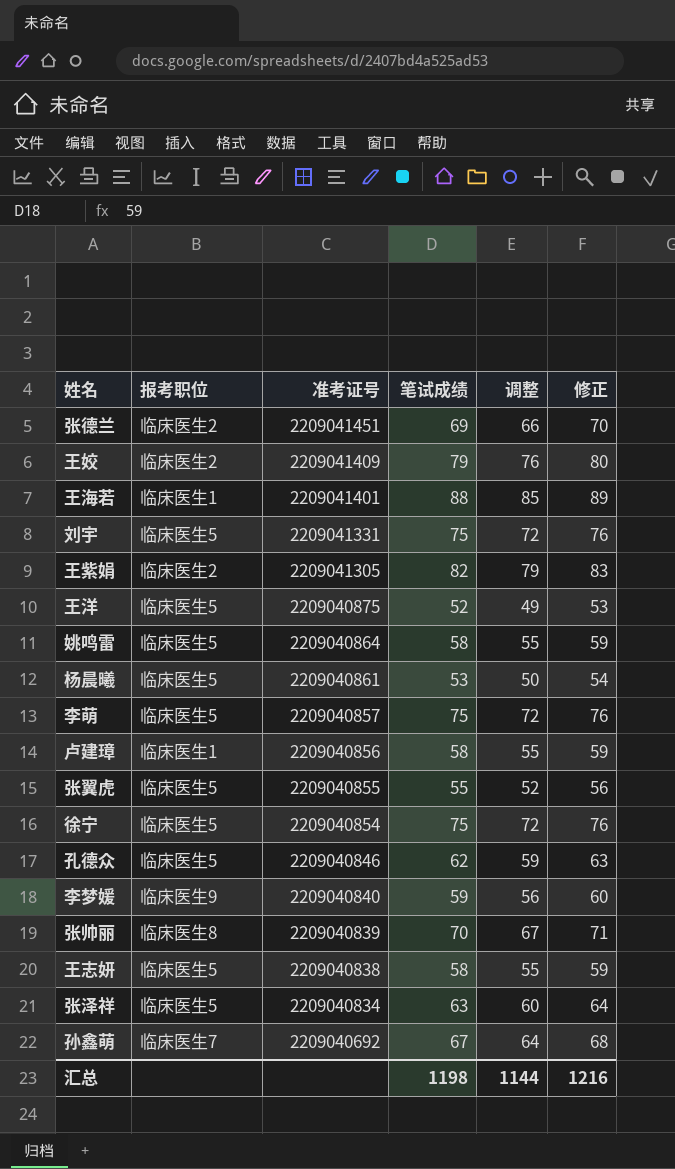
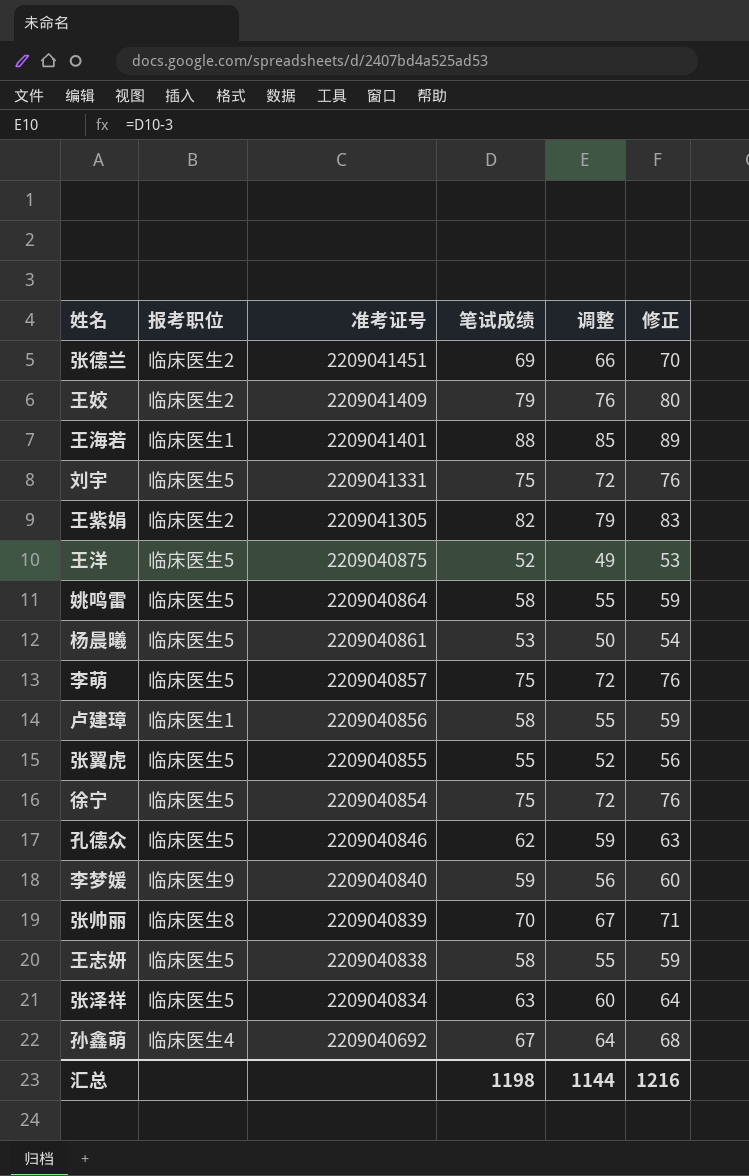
孙鑫萌 | 报考职位: 临床医生7 -> 临床医生4

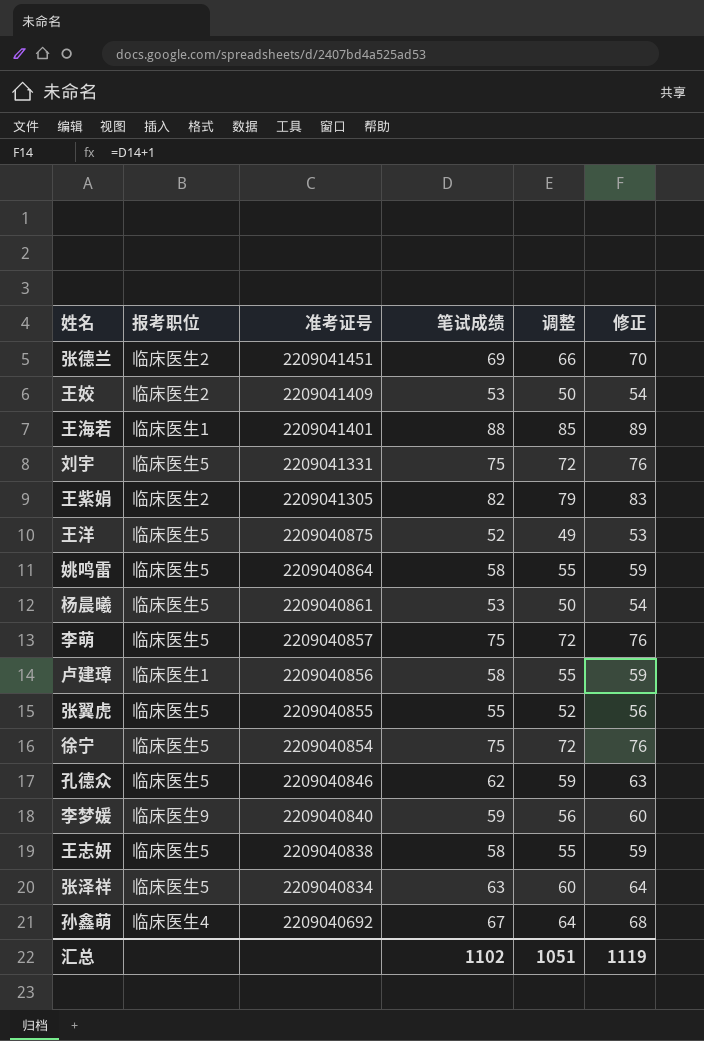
row 张帅丽: 临床医生8 | 2209040839 | 70 | 67 | 71 -> none
王姣 | 笔试成绩: 79 -> 53
王姣 | 调整: 76 -> 50
王姣 | 修正: 80 -> 54
汇总 | 笔试成绩: 1198 -> 1102
汇总 | 调整: 1144 -> 1051
汇总 | 修正: 1216 -> 1119

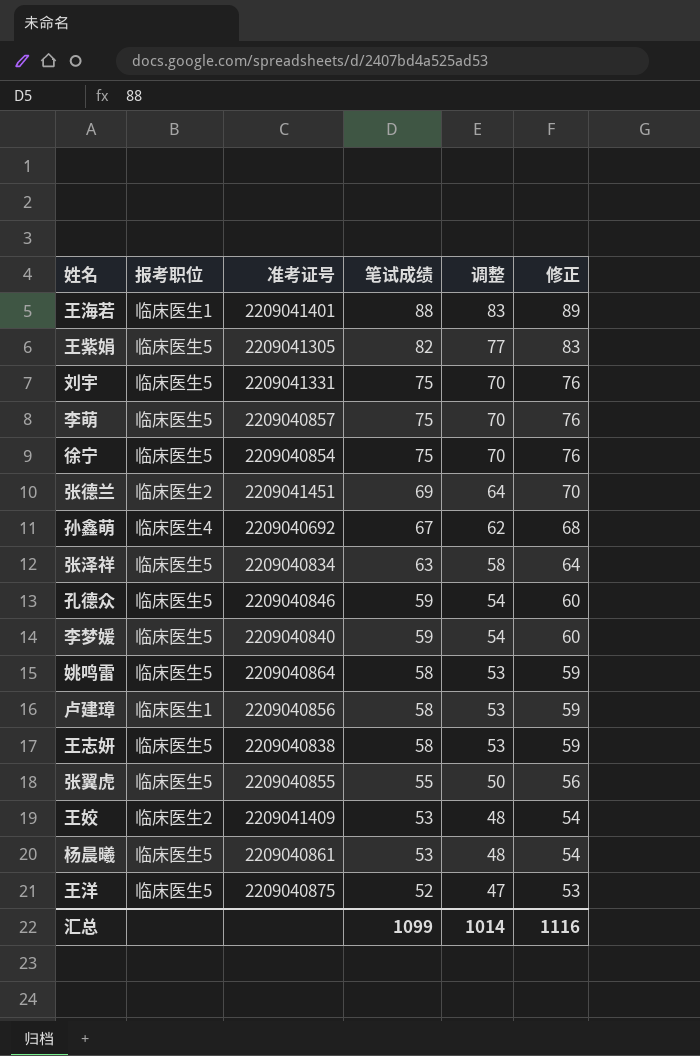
row order: 准考证号 descending -> 笔试成绩 descending
column 调整 | formula: [笔试成绩] - 3 -> [笔试成绩] - 5
王紫娟 | 报考职位: 临床医生2 -> 临床医生5
孔德众 | 笔试成绩: 62 -> 59
孔德众 | 修正: 63 -> 60
李梦媛 | 报考职位: 临床医生9 -> 临床医生5
汇总 | 笔试成绩: 1102 -> 1099
汇总 | 调整: 1051 -> 1014
汇总 | 修正: 1119 -> 1116

